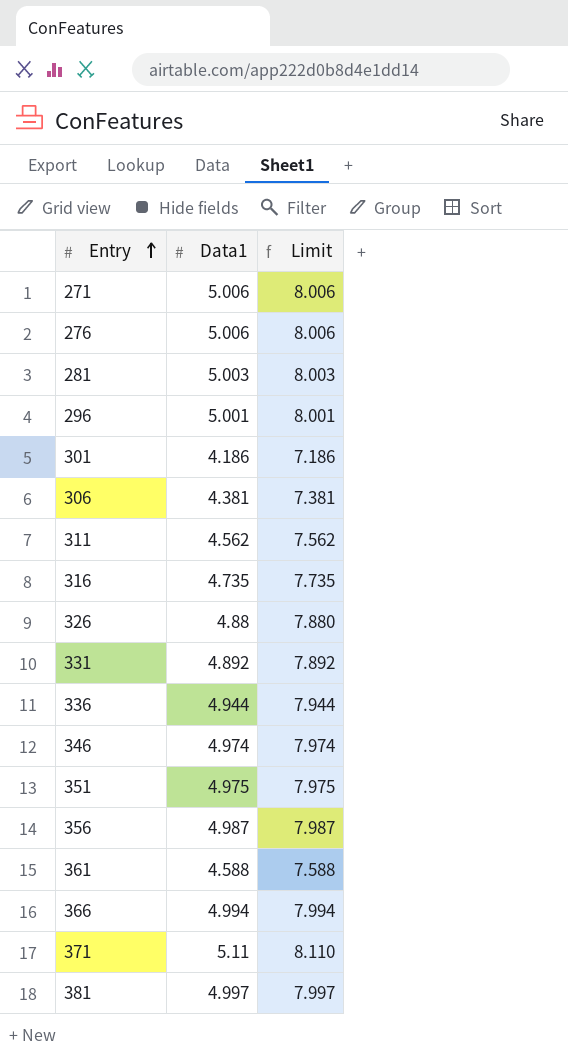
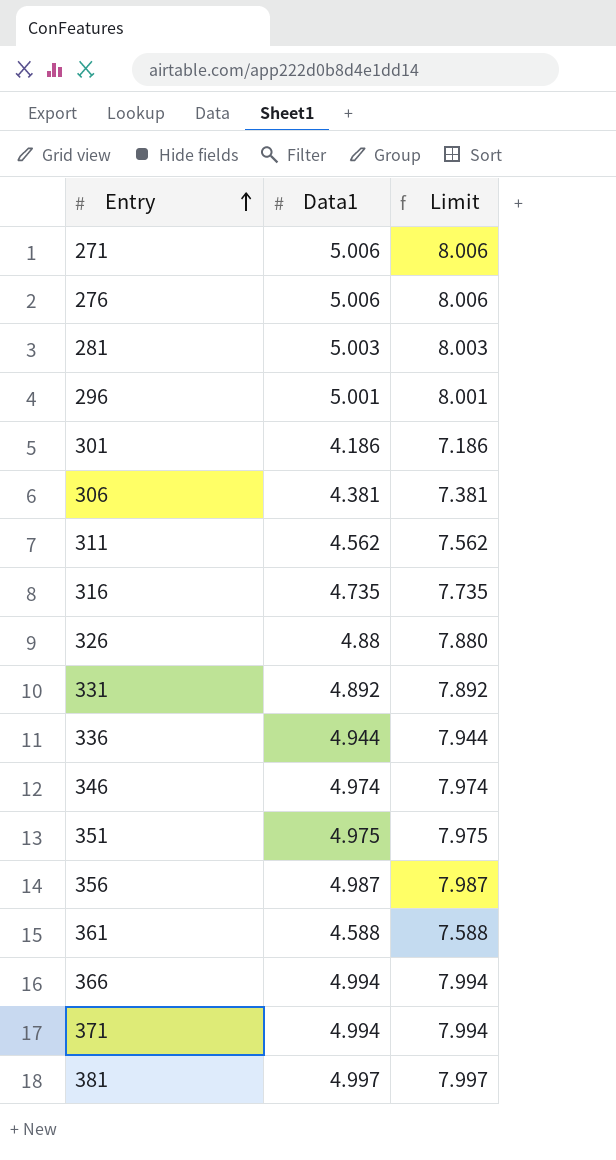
371 | Data1: 5.11 -> 4.994
371 | Limit: 8.110 -> 7.994

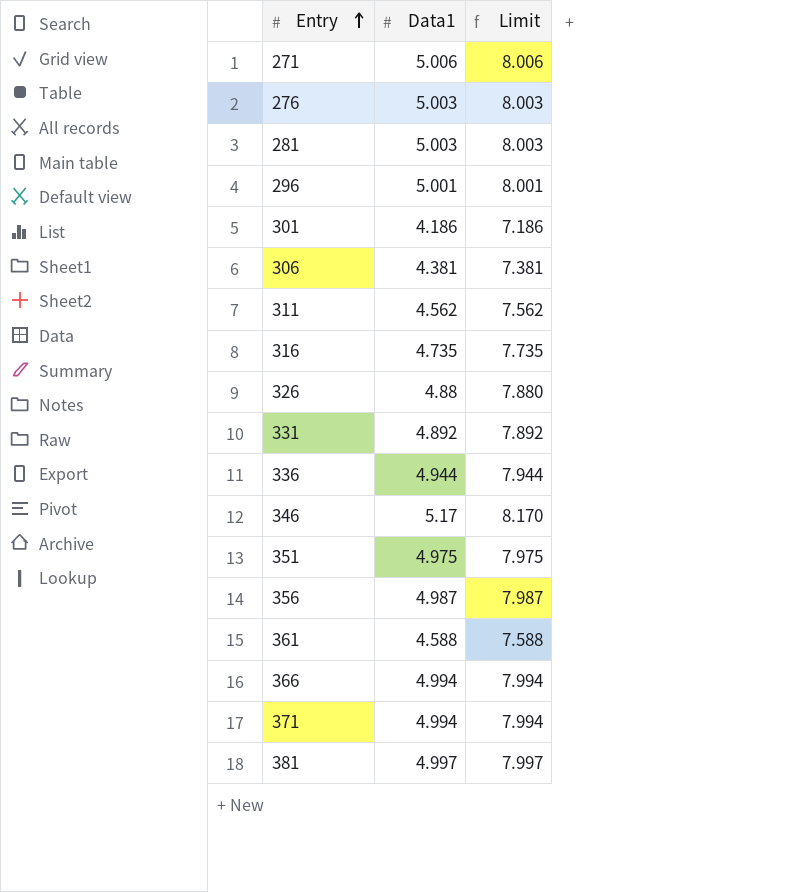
276 | Data1: 5.006 -> 5.003
276 | Limit: 8.006 -> 8.003
346 | Data1: 4.974 -> 5.17
346 | Limit: 7.974 -> 8.170

